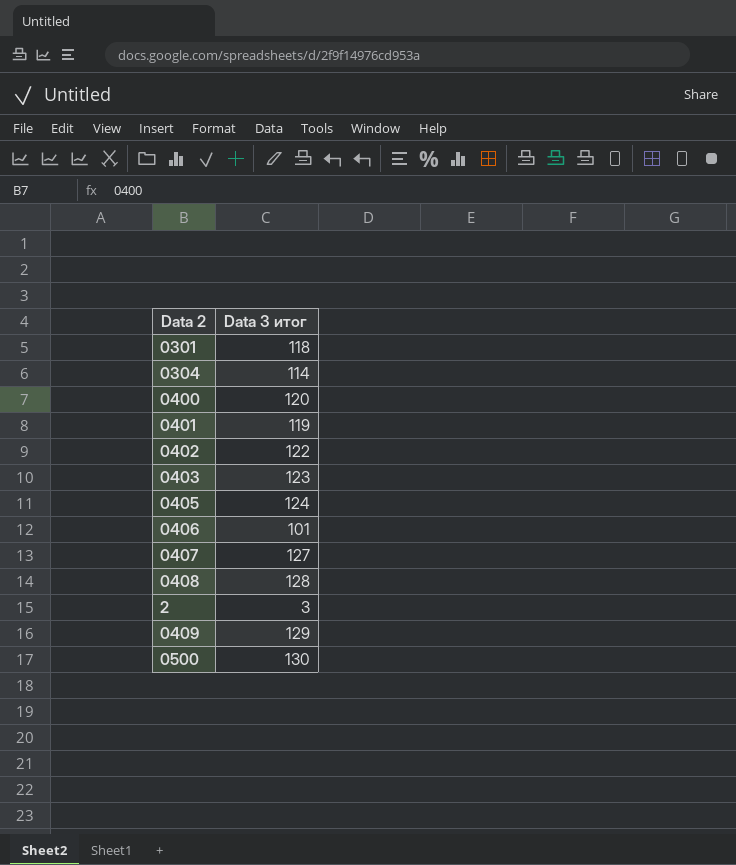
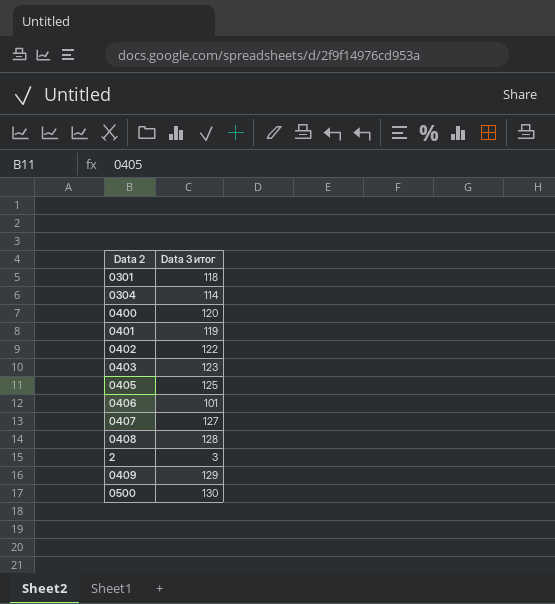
0405 | Data 3 итог: 124 -> 125

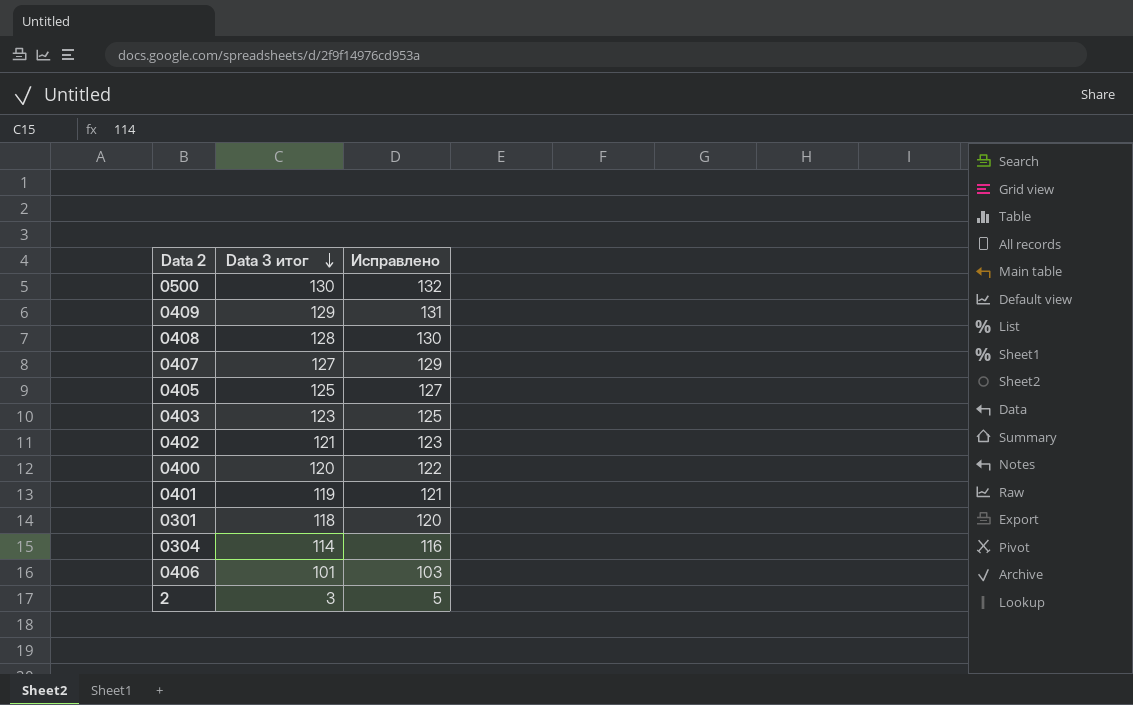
row order: none -> Data 3 итог descending
column Исправлено | formula: none -> [Data 3 итог] + 2
0402 | Data 3 итог: 122 -> 121

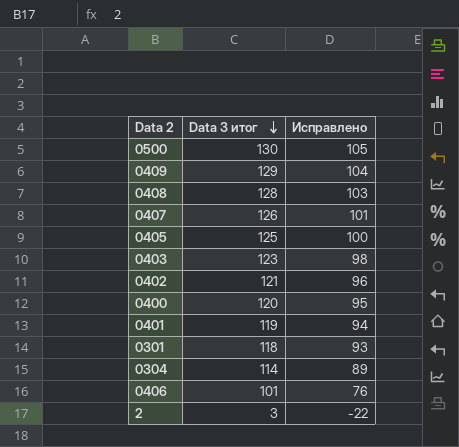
column Исправлено | formula: [Data 3 итог] + 2 -> [Data 3 итог] - 25
0407 | Data 3 итог: 127 -> 126

